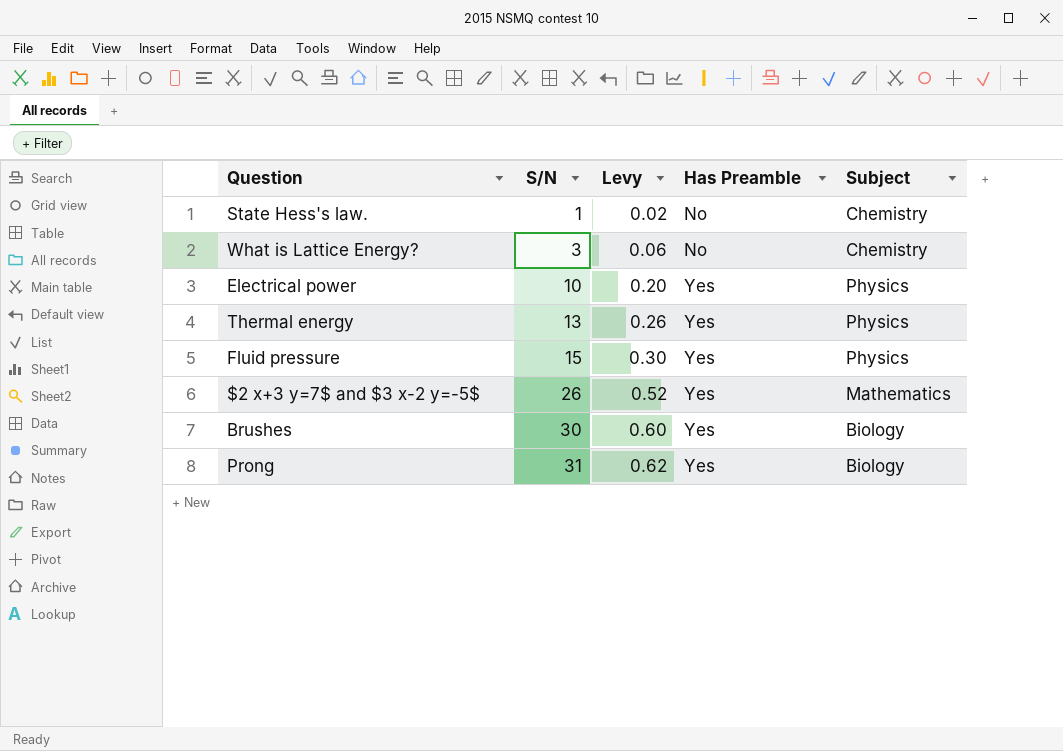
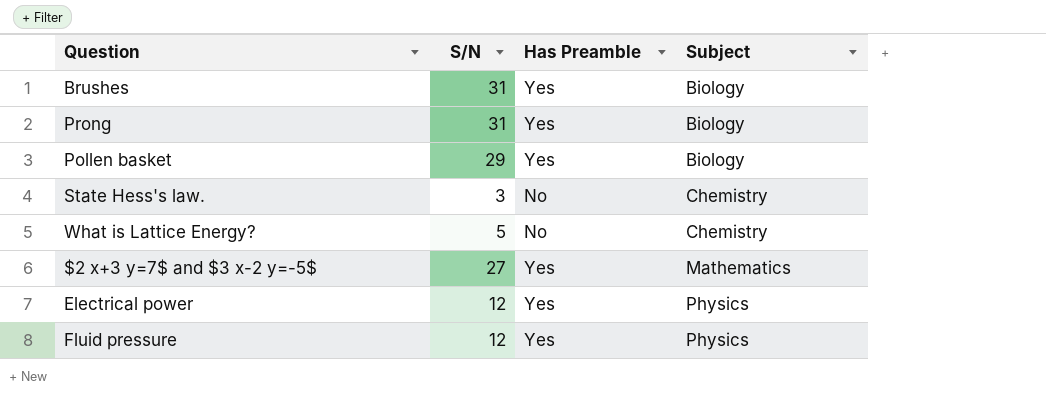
row order: S/N ascending -> Subject ascending
column Levy | formula: [S/N] * 0.02 -> none
row Thermal energy: 13 | 0.26 | Yes | Physics -> none
Brushes | S/N: 30 -> 31
row Pollen basket: none -> 29 | Yes | Biology
State Hess's law. | S/N: 1 -> 3
What is Lattice Energy? | S/N: 3 -> 5
$2 x+3 y=7$ and $3 x-2 y=-5$ | S/N: 26 -> 27
Electrical power | S/N: 10 -> 12
Fluid pressure | S/N: 15 -> 12

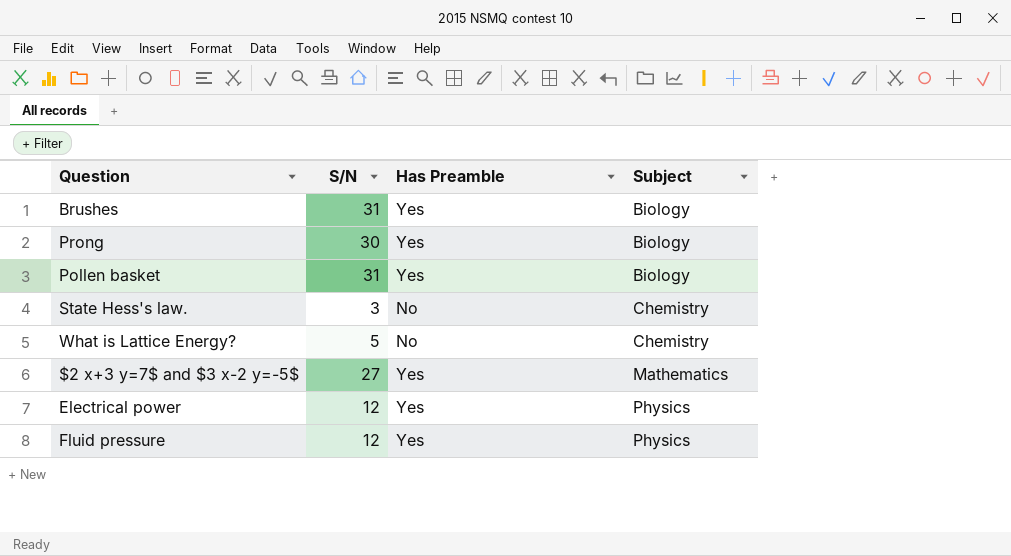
Prong | S/N: 31 -> 30
Pollen basket | S/N: 29 -> 31

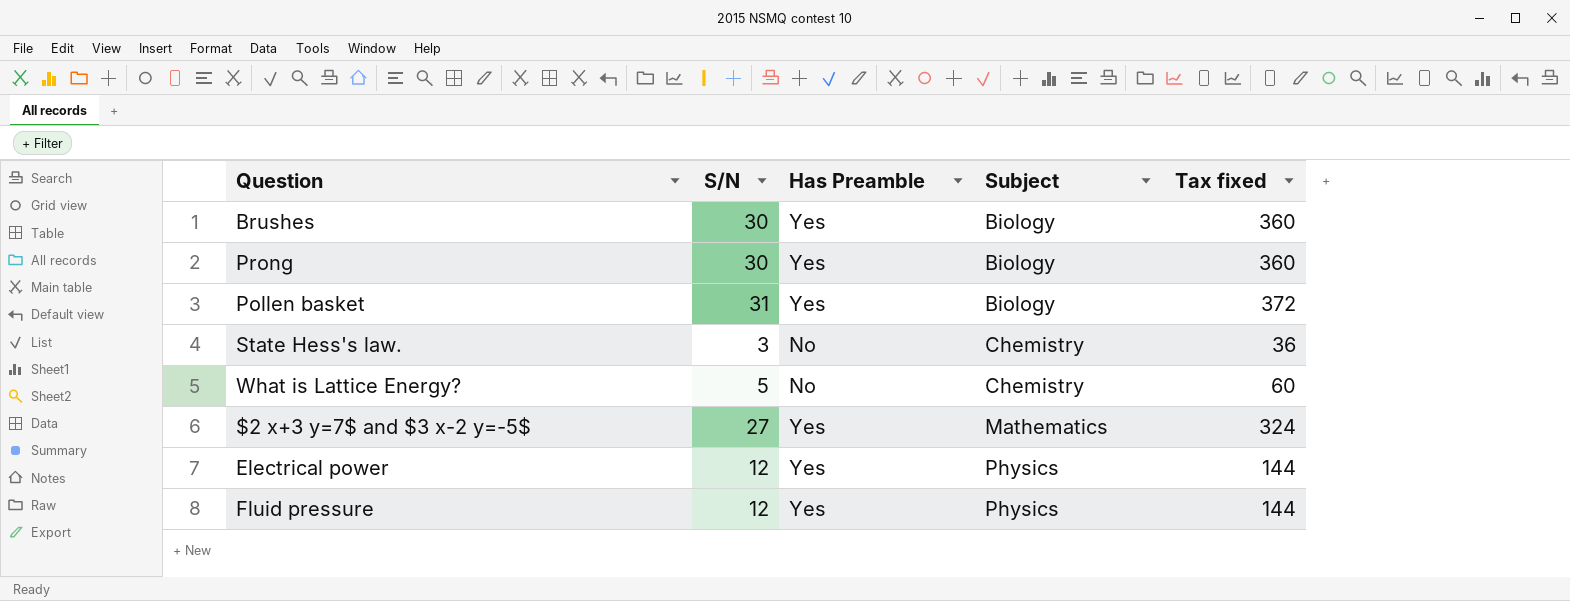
column Tax fixed | formula: none -> [S/N] * 12
Brushes | S/N: 31 -> 30

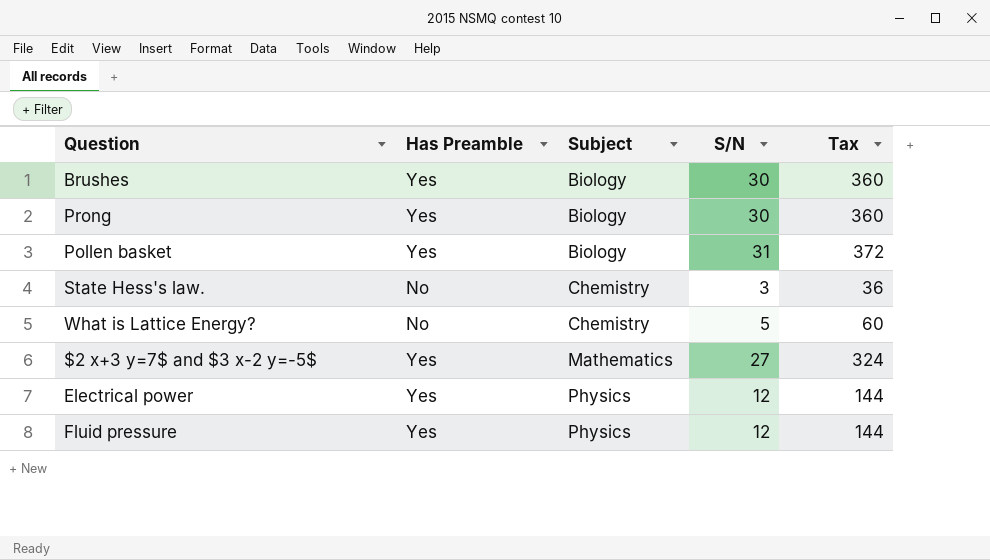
column S/N | position: 2 -> 4
column name: Tax fixed -> Tax

